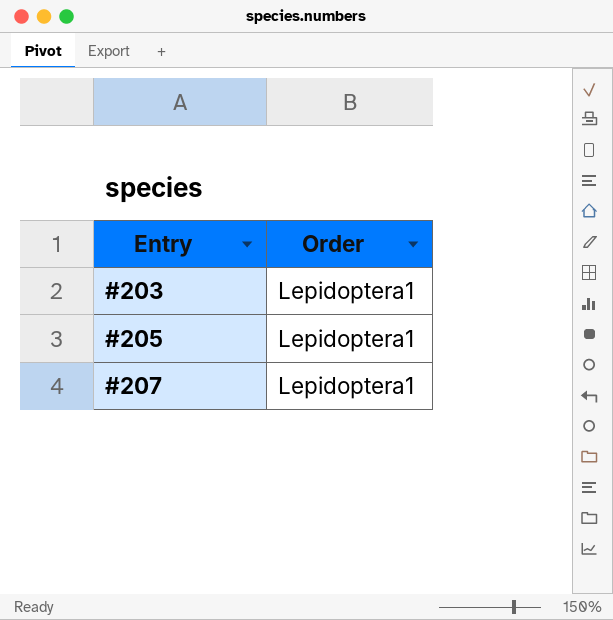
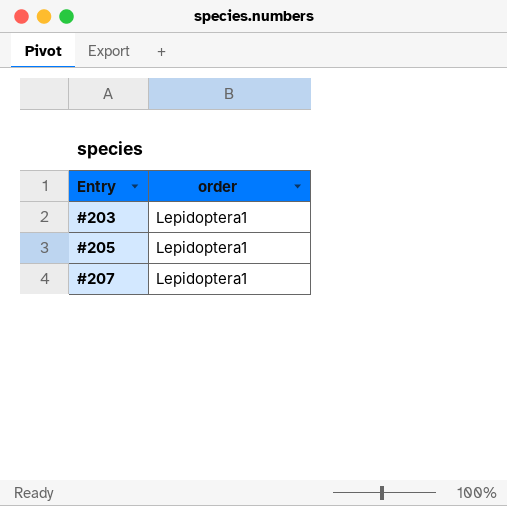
column name: Order -> order

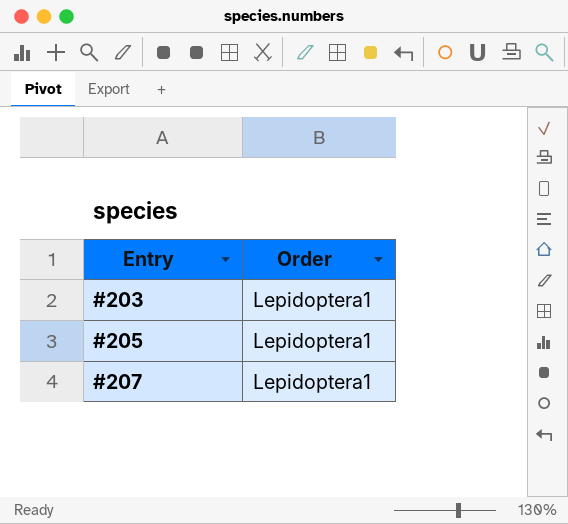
column name: order -> Order

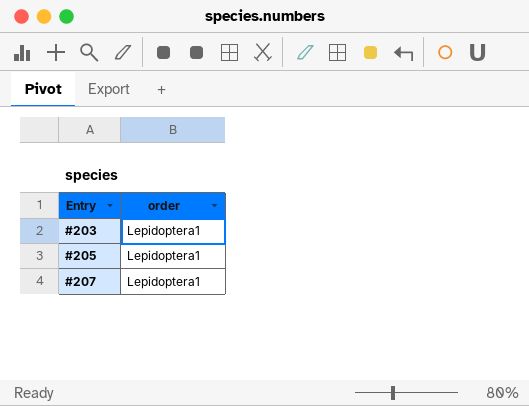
column name: Order -> order

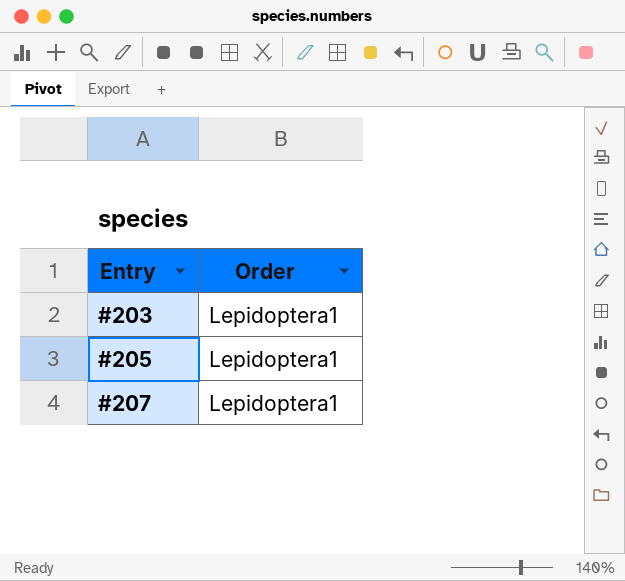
column name: order -> Order

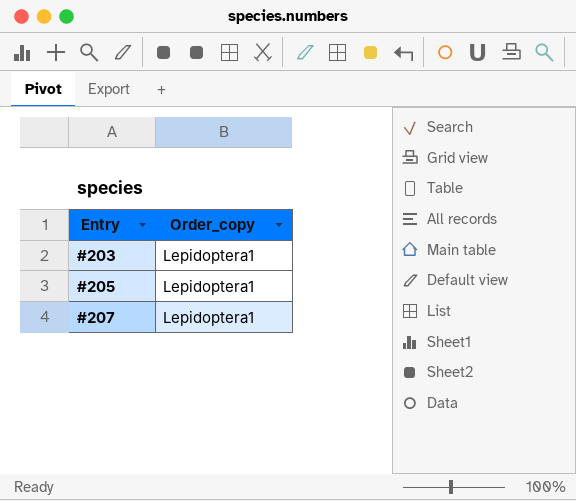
column name: Order -> Order_copy

